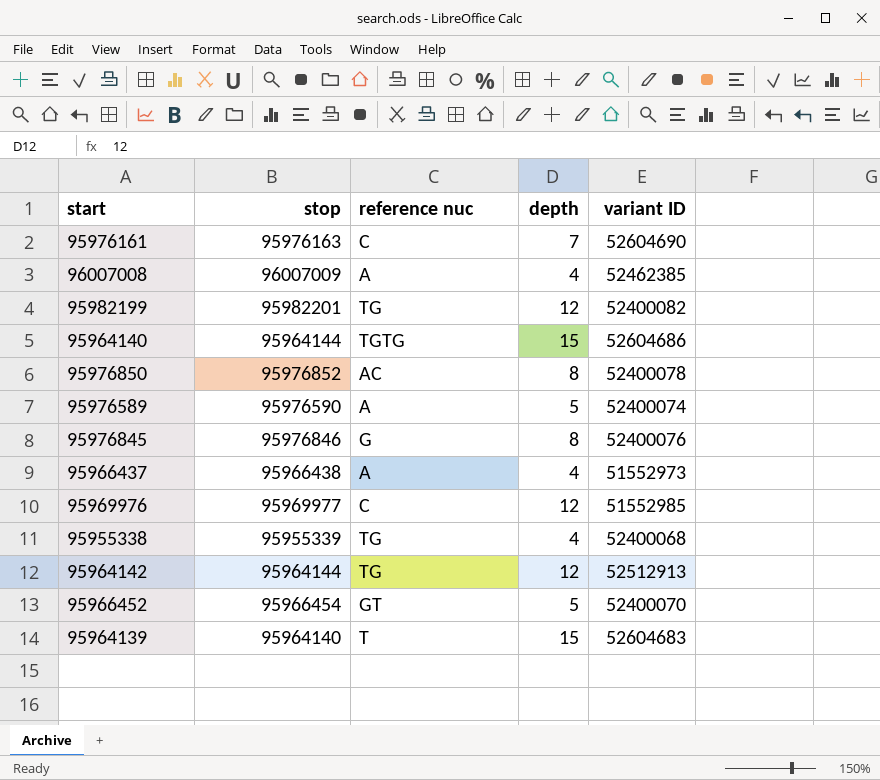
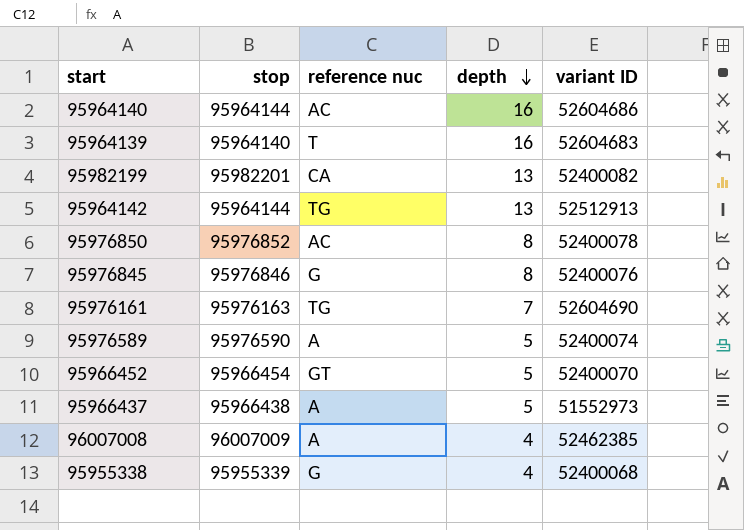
row order: none -> depth descending
row 95969976: 95969977 | C | 12 | 51552985 -> none
95964140 | reference nuc: TGTG -> AC
95964140 | depth: 15 -> 16
95964139 | depth: 15 -> 16
95982199 | reference nuc: TG -> CA
95982199 | depth: 12 -> 13
95964142 | depth: 12 -> 13
95976161 | reference nuc: C -> TG
95966437 | depth: 4 -> 5
95955338 | reference nuc: TG -> G

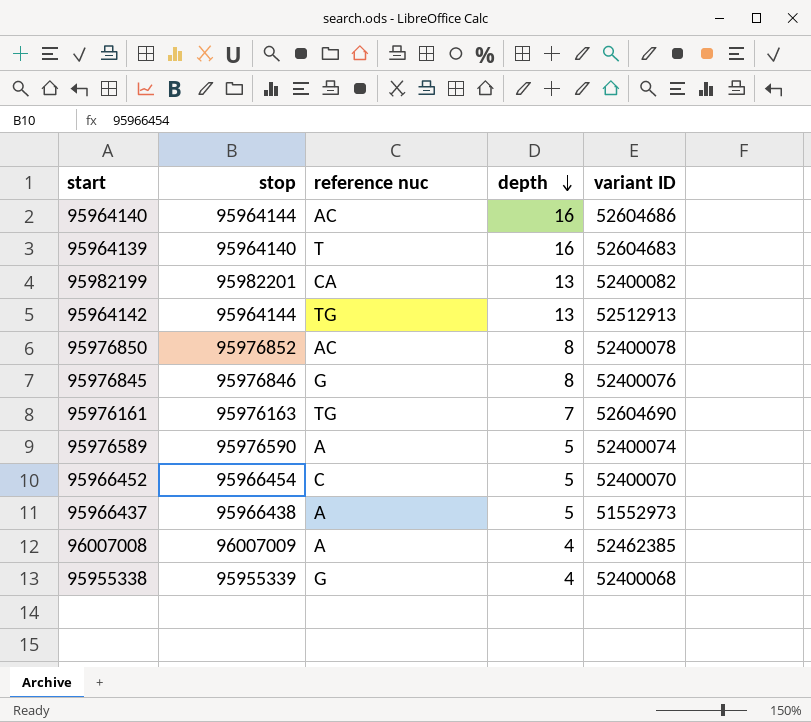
95966452 | reference nuc: GT -> C

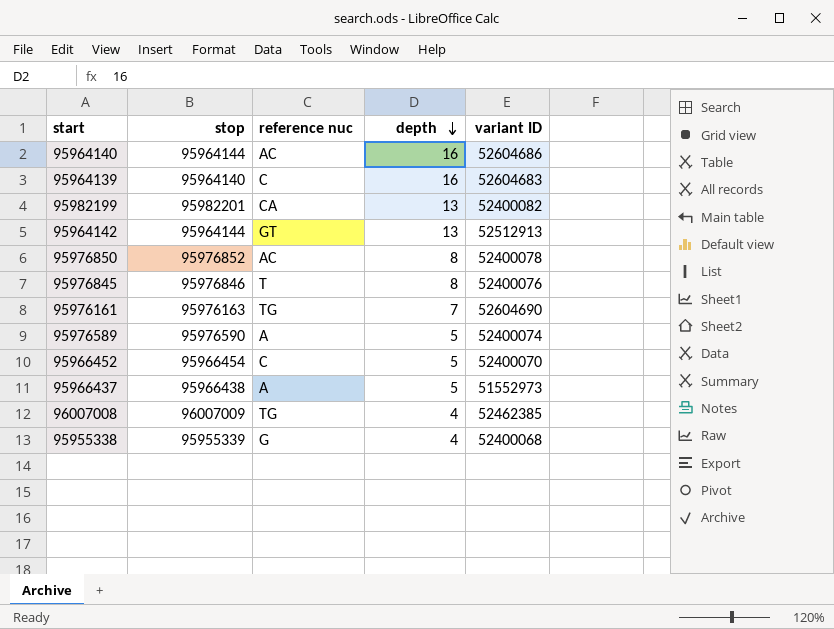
95964139 | reference nuc: T -> C
95964142 | reference nuc: TG -> GT
95976845 | reference nuc: G -> T
96007008 | reference nuc: A -> TG

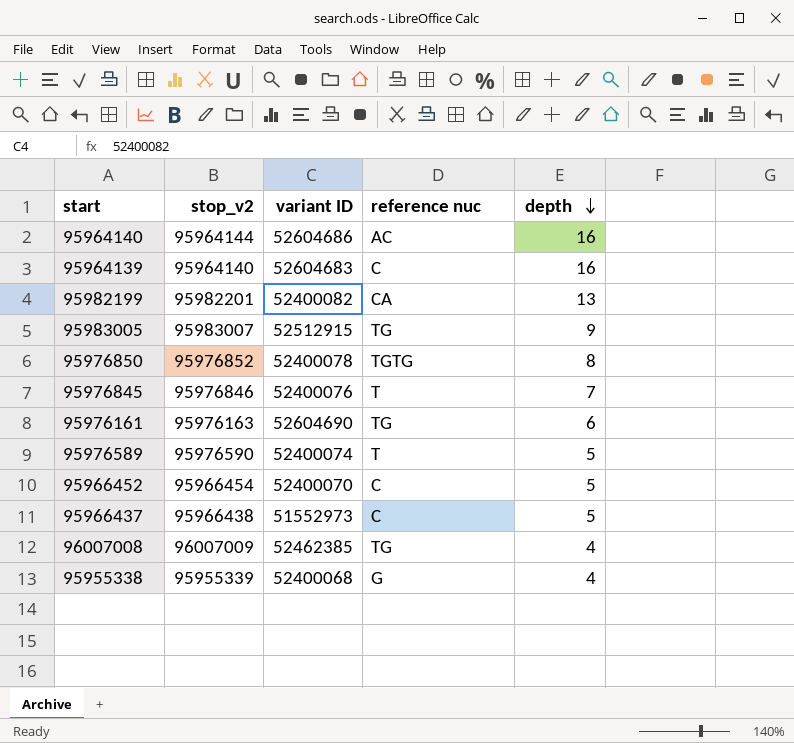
column name: stop -> stop_v2
column variant ID | position: 5 -> 3
row 95964142: 95964144 | GT | 13 | 52512913 -> none
row 95983005: none -> 95983007 | 52512915 | TG | 9
95976850 | reference nuc: AC -> TGTG
95976845 | depth: 8 -> 7
95976161 | depth: 7 -> 6
95976589 | reference nuc: A -> T
95966437 | reference nuc: A -> C

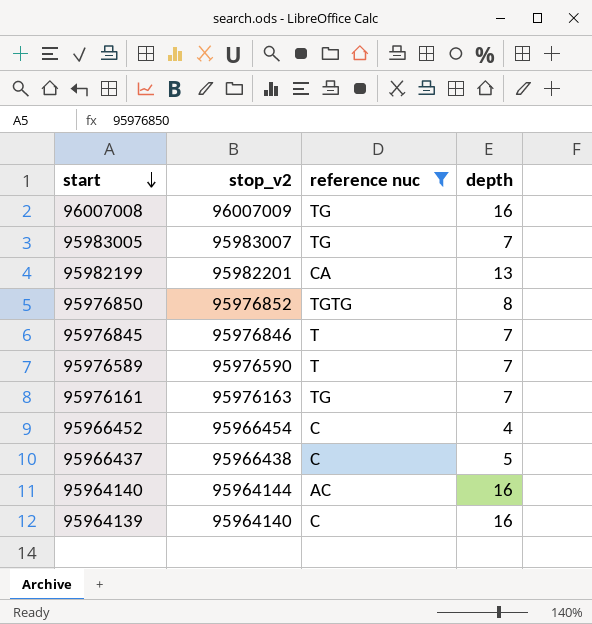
filter: none -> reference nuc != G
row order: depth descending -> start descending
column variant ID | position: 3 -> none
96007008 | depth: 4 -> 16
95983005 | depth: 9 -> 7
95976589 | depth: 5 -> 7
95976161 | depth: 6 -> 7
95966452 | depth: 5 -> 4

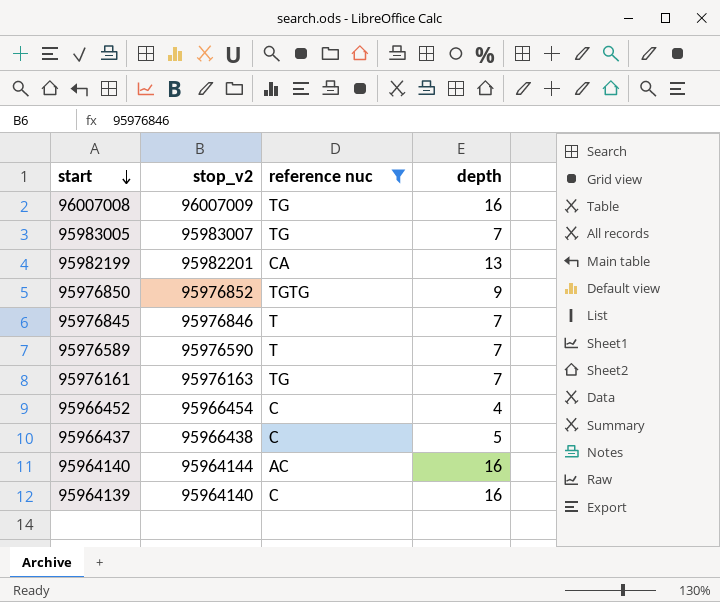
95976850 | depth: 8 -> 9

